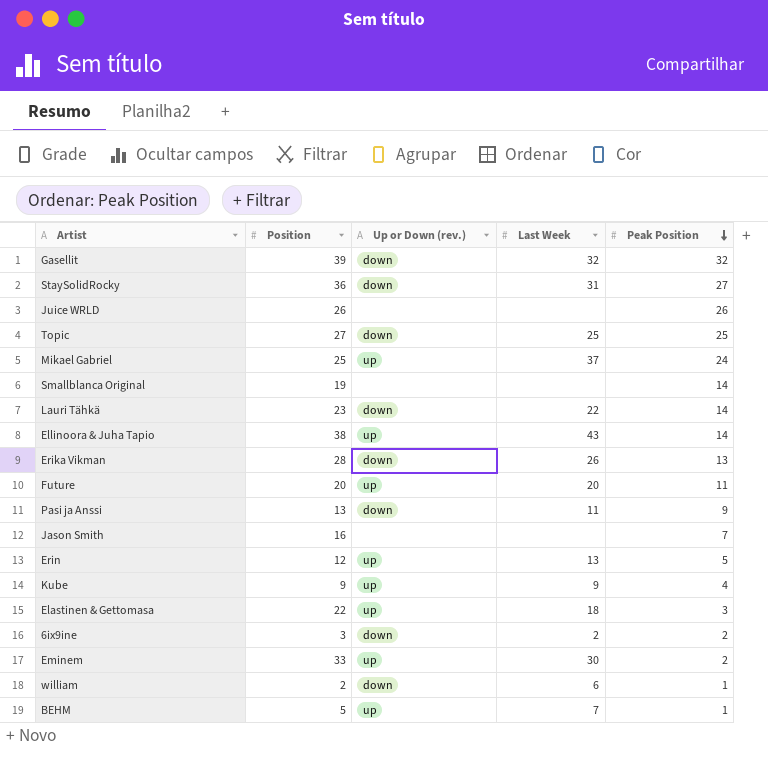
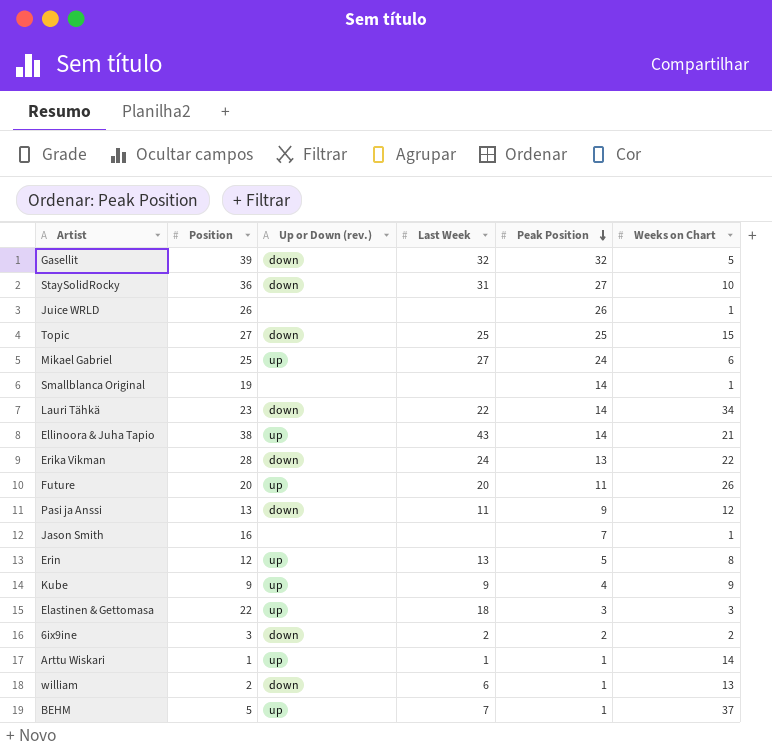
column Weeks on Chart | position: none -> 6
row Eminem: 33 | up | 30 | 2 -> none
Mikael Gabriel | Last Week: 37 -> 27
Erika Vikman | Last Week: 26 -> 24
row Arttu Wiskari: none -> 1 | up | 1 | 1 | 14

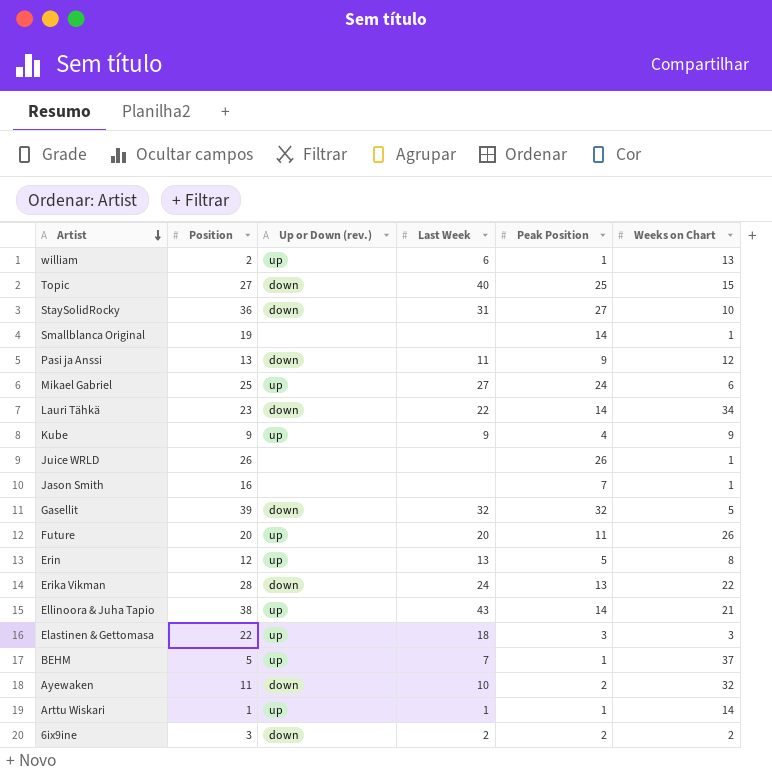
row order: Peak Position descending -> Artist descending
william | Up or Down (rev.): down -> up
Topic | Last Week: 25 -> 40
row Ayewaken: none -> 11 | down | 10 | 2 | 32

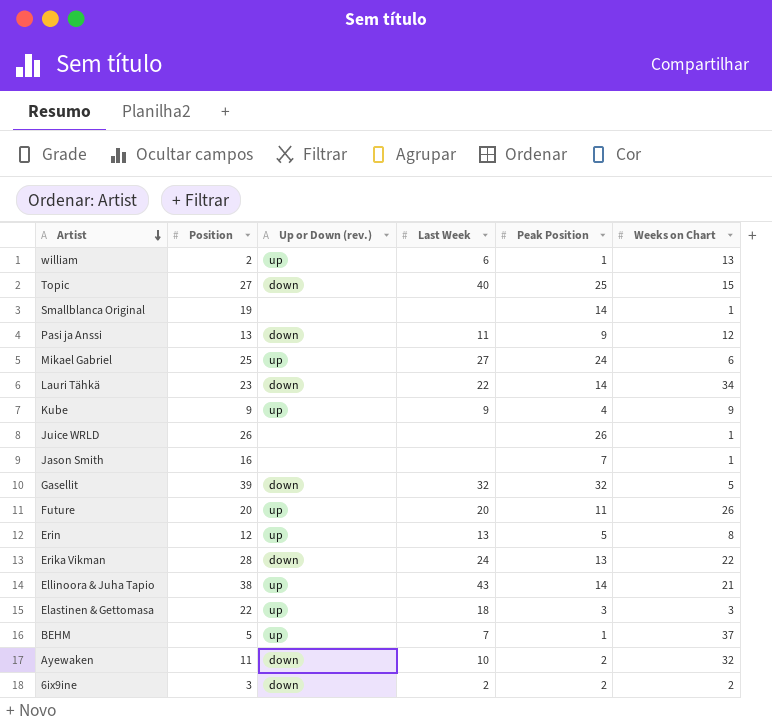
row StaySolidRocky: 36 | down | 31 | 27 | 10 -> none
row Arttu Wiskari: 1 | up | 1 | 1 | 14 -> none

